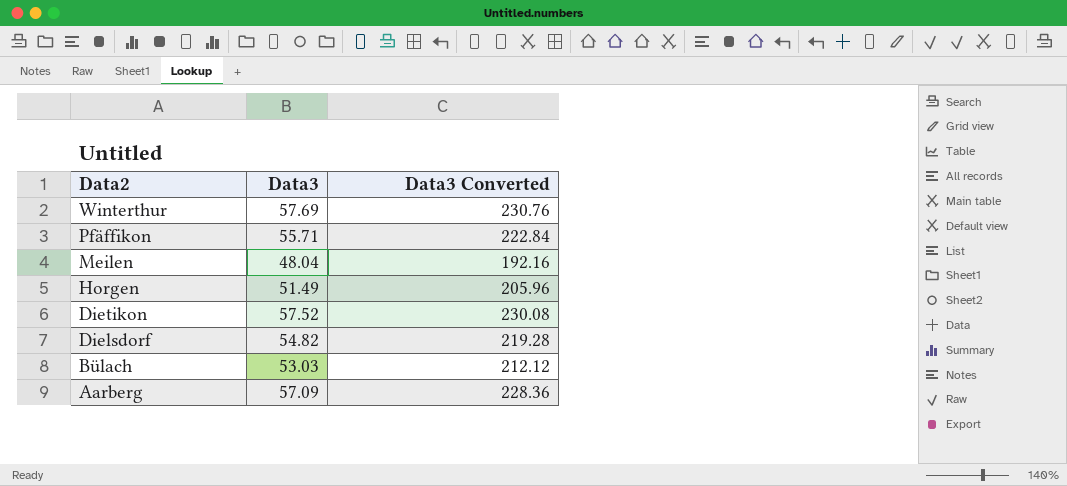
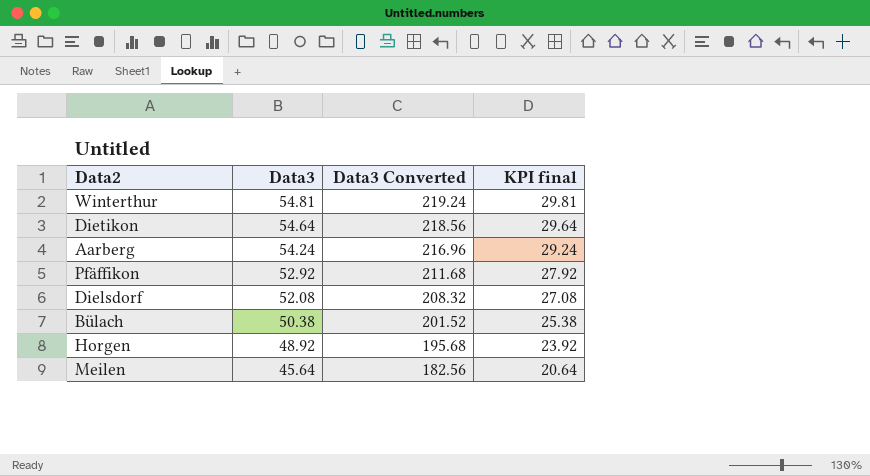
row order: Data2 descending -> Data3 descending
column KPI final | formula: none -> [Data3] - 25
Winterthur | Data3: 57.69 -> 54.81
Winterthur | Data3 Converted: 230.76 -> 219.24
Dietikon | Data3: 57.52 -> 54.64
Dietikon | Data3 Converted: 230.08 -> 218.56
Aarberg | Data3: 57.09 -> 54.24
Aarberg | Data3 Converted: 228.36 -> 216.96
Pfäffikon | Data3: 55.71 -> 52.92
Pfäffikon | Data3 Converted: 222.84 -> 211.68
Dielsdorf | Data3: 54.82 -> 52.08
Dielsdorf | Data3 Converted: 219.28 -> 208.32
Bülach | Data3: 53.03 -> 50.38
Bülach | Data3 Converted: 212.12 -> 201.52
Horgen | Data3: 51.49 -> 48.92
Horgen | Data3 Converted: 205.96 -> 195.68
Meilen | Data3: 48.04 -> 45.64
Meilen | Data3 Converted: 192.16 -> 182.56

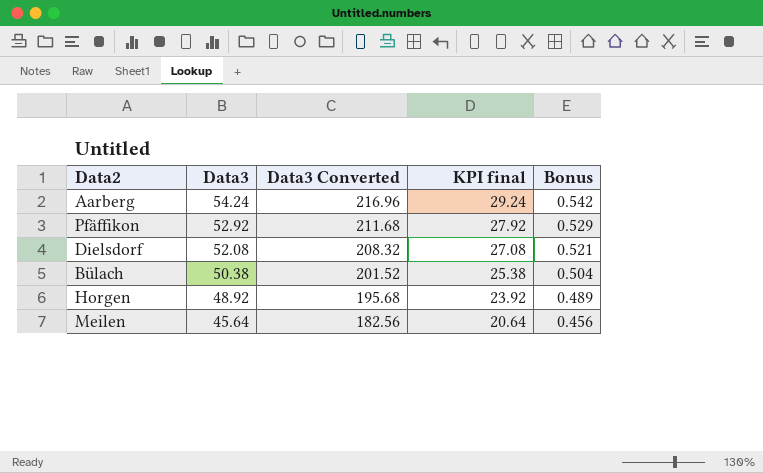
column Bonus | formula: none -> [Data3] * 0.01
row Winterthur: 54.81 | 219.24 | 29.81 -> none
row Dietikon: 54.64 | 218.56 | 29.64 -> none

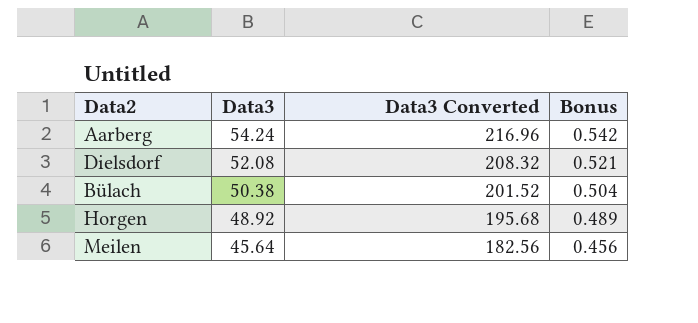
column KPI final | formula: [Data3] - 25 -> none
row Pfäffikon: 52.92 | 211.68 | 27.92 | 0.529 -> none

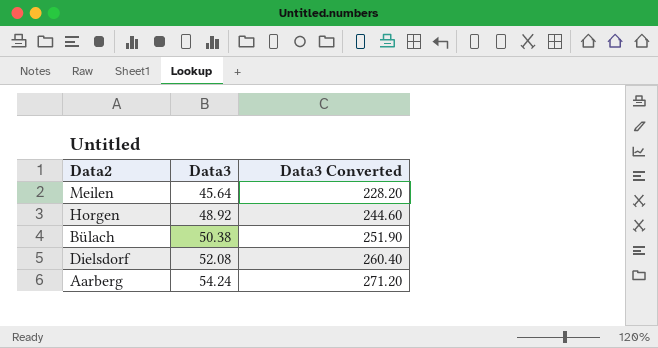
row order: Data3 descending -> Data3 ascending
column Bonus | formula: [Data3] * 0.01 -> none
column Data3 Converted | formula: [Data3] * 4 -> [Data3] * 5

